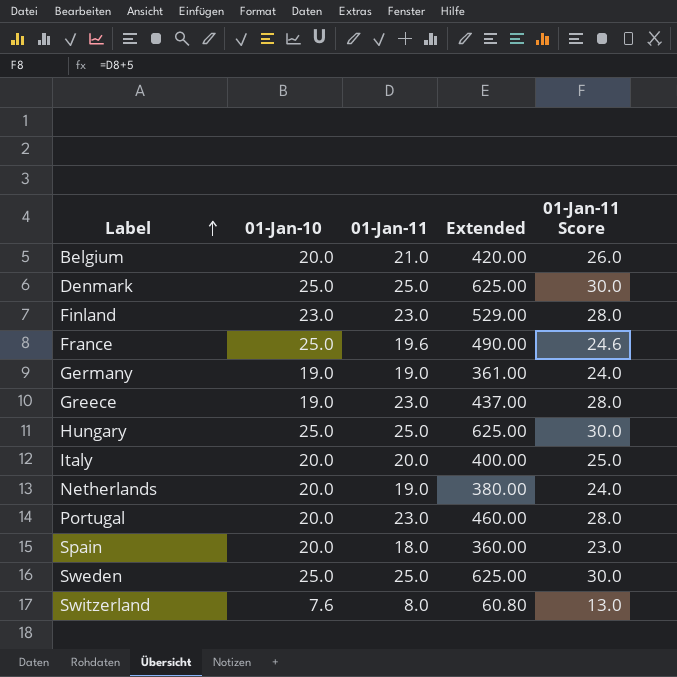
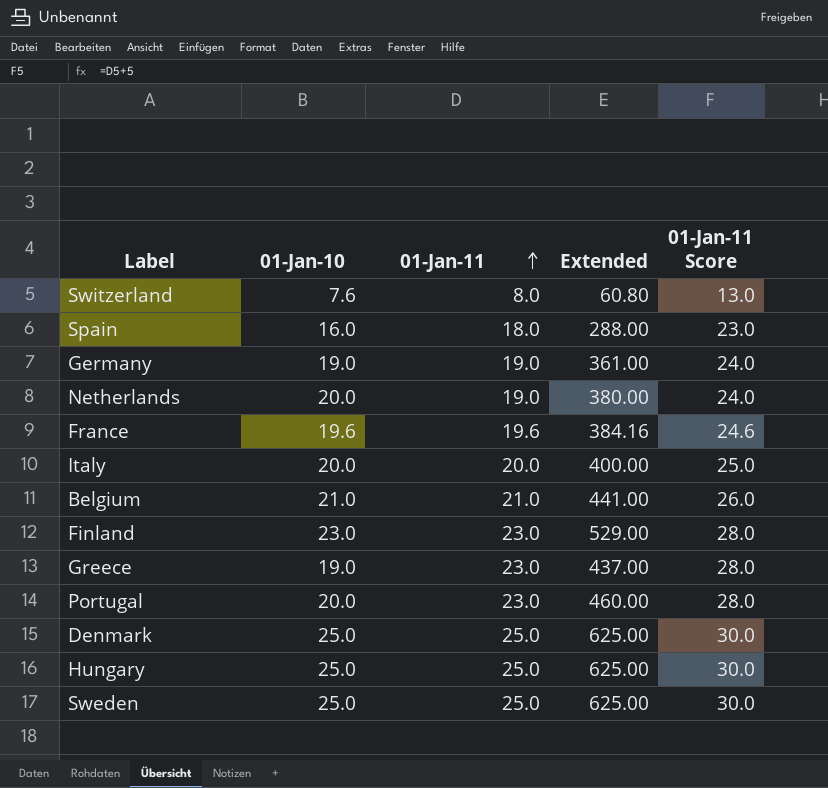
row order: Label ascending -> 01-Jan-11 ascending
Spain | 01-Jan-10: 20.0 -> 16.0
Spain | Extended: 360.00 -> 288.00
France | 01-Jan-10: 25.0 -> 19.6
France | Extended: 490.00 -> 384.16
Belgium | 01-Jan-10: 20.0 -> 21.0
Belgium | Extended: 420.00 -> 441.00

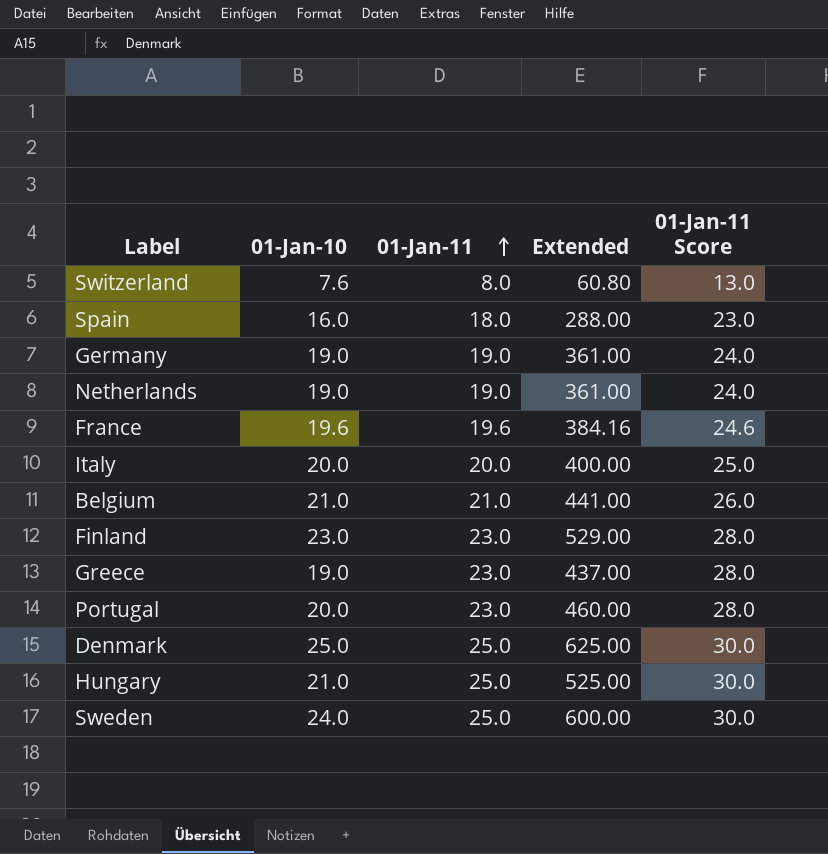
Netherlands | 01-Jan-10: 20.0 -> 19.0
Netherlands | Extended: 380.00 -> 361.00
Hungary | 01-Jan-10: 25.0 -> 21.0
Hungary | Extended: 625.00 -> 525.00
Sweden | 01-Jan-10: 25.0 -> 24.0
Sweden | Extended: 625.00 -> 600.00

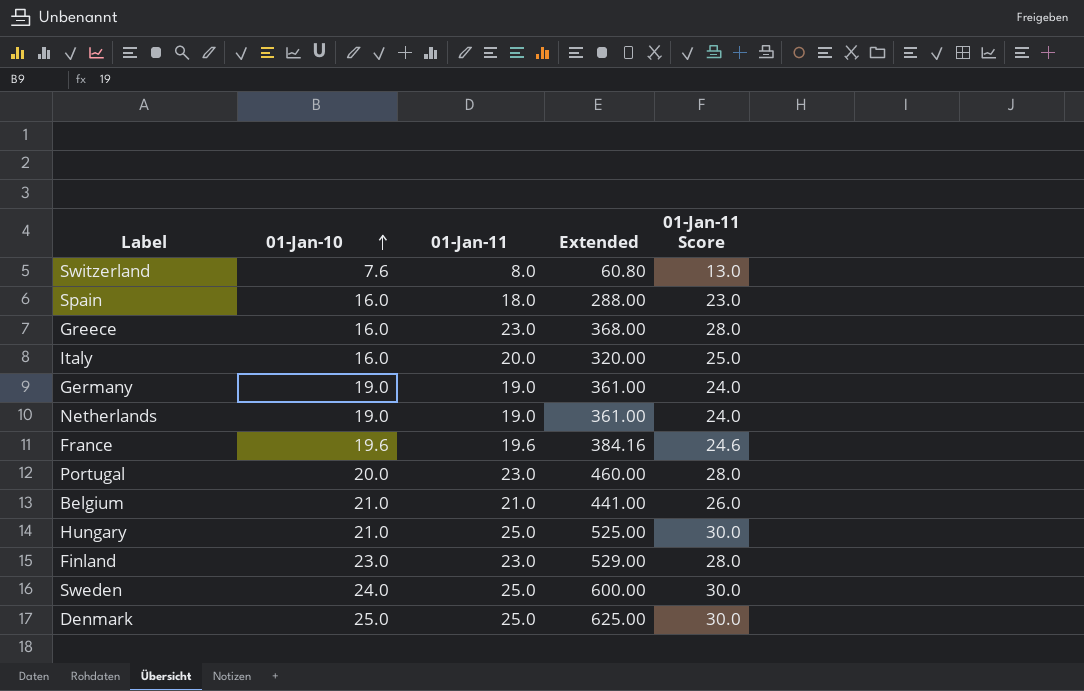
row order: 01-Jan-11 ascending -> 01-Jan-10 ascending
Greece | 01-Jan-10: 19.0 -> 16.0
Greece | Extended: 437.00 -> 368.00
Italy | 01-Jan-10: 20.0 -> 16.0
Italy | Extended: 400.00 -> 320.00

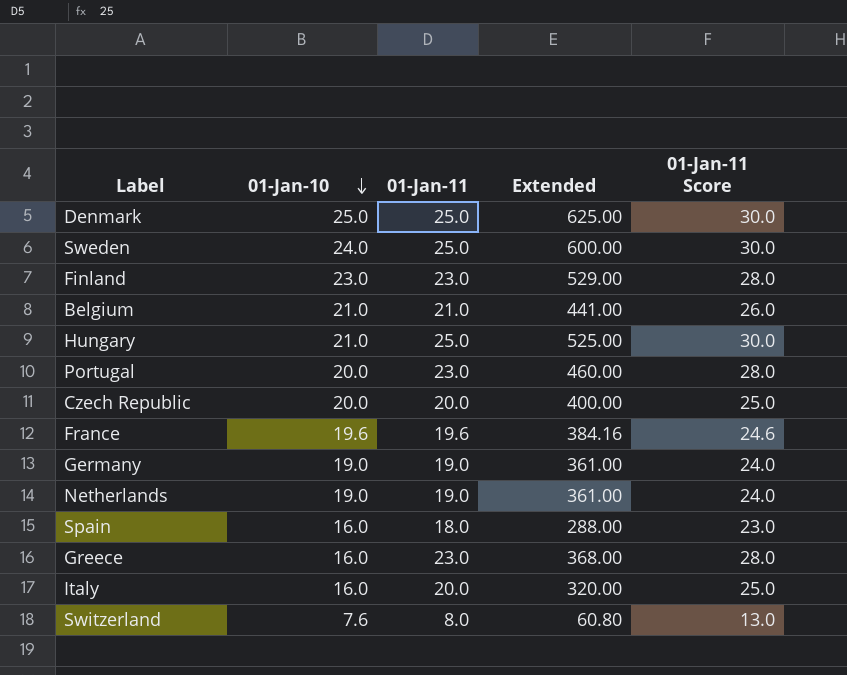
row order: 01-Jan-10 ascending -> 01-Jan-10 descending
row Czech Republic: none -> 20.0 | 20.0 | 400.00 | 25.0

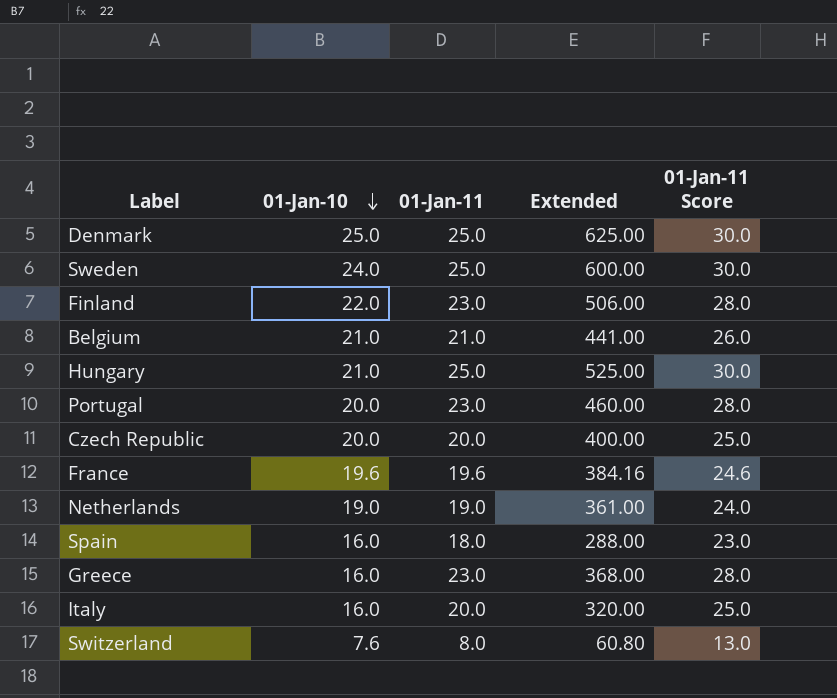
row Germany: 19.0 | 19.0 | 361.00 | 24.0 -> none
Finland | 01-Jan-10: 23.0 -> 22.0
Finland | Extended: 529.00 -> 506.00

